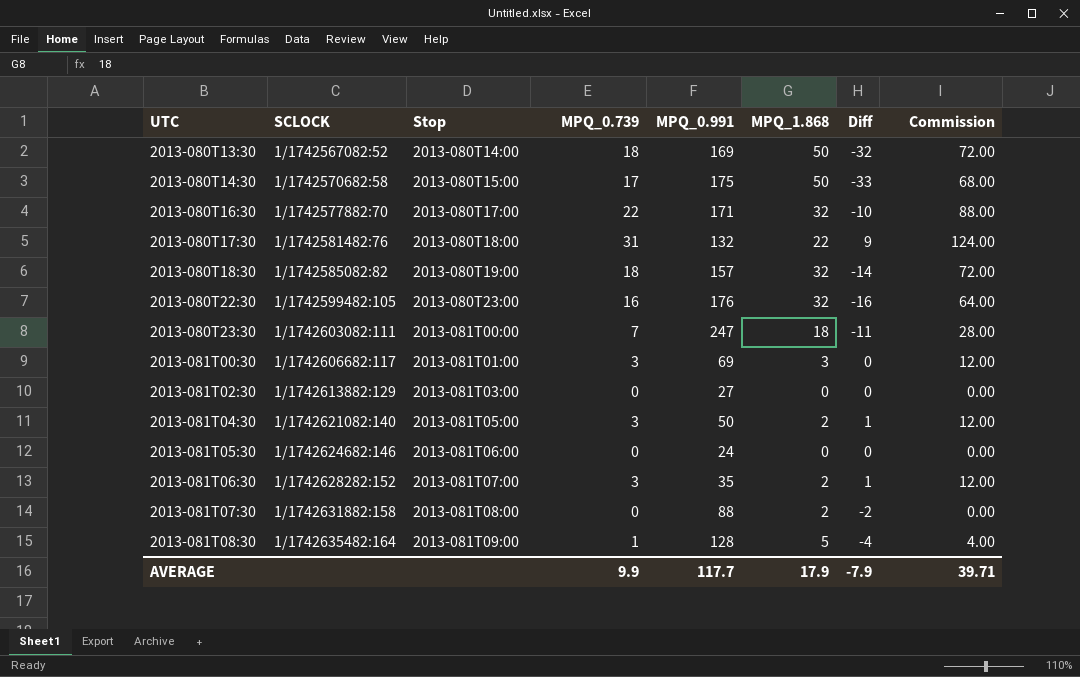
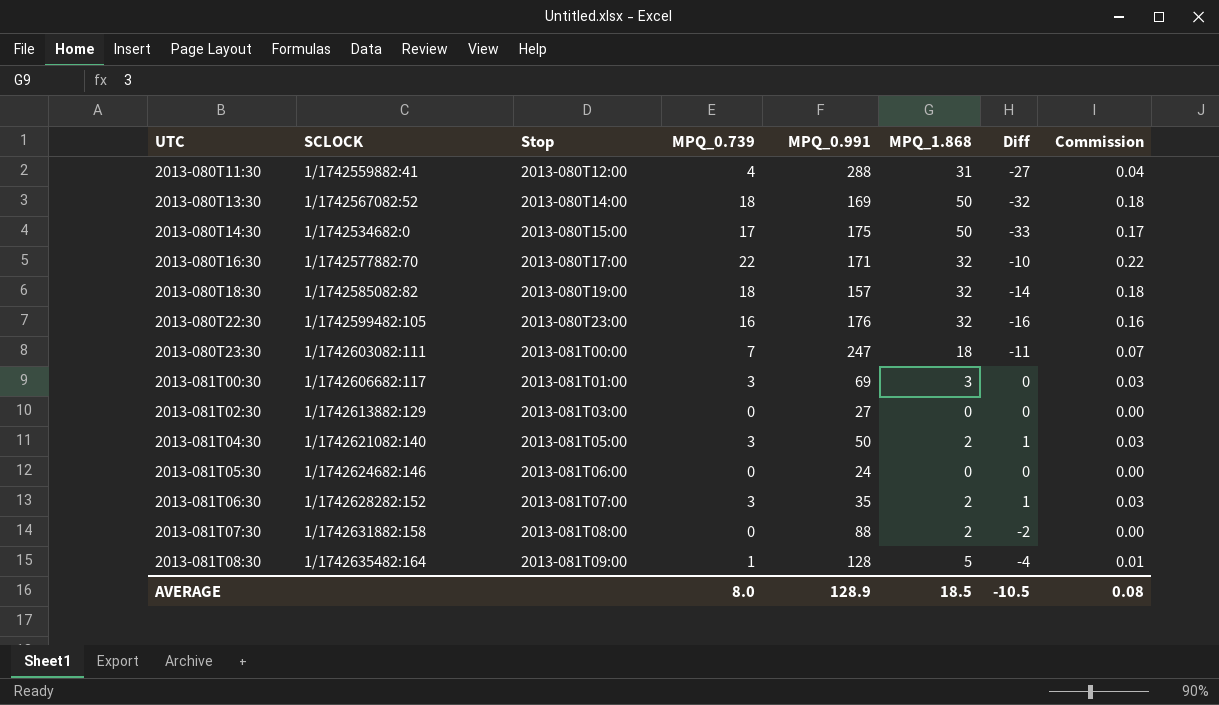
column Commission | formula: [MPQ_0.739] * 4 -> [MPQ_0.739] * 0.01
row 2013-080T17:30: 1/1742581482:76 | 2013-080T18:00 | 31 | 132 | 22 | 9 | 124.00 -> none
row 2013-080T11:30: none -> 1/1742559882:41 | 2013-080T12:00 | 4 | 288 | 31 | -27 | 0.04
2013-080T14:30 | SCLOCK: 1/1742570682:58 -> 1/1742534682:0
AVERAGE | MPQ_0.739: 9.9 -> 8.0
AVERAGE | MPQ_0.991: 117.7 -> 128.9
AVERAGE | MPQ_1.868: 17.9 -> 18.5
AVERAGE | Diff: -7.9 -> -10.5
AVERAGE | Commission: 39.71 -> 0.08

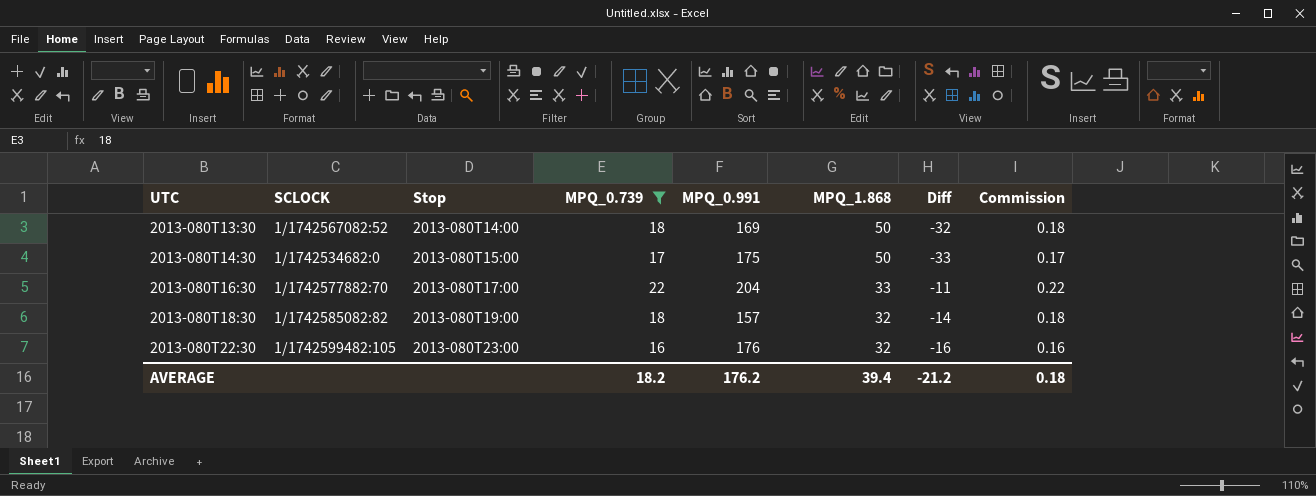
filter: none -> MPQ_0.739 >= 16
2013-080T16:30 | MPQ_0.991: 171 -> 204
2013-080T16:30 | MPQ_1.868: 32 -> 33
2013-080T16:30 | Diff: -10 -> -11
AVERAGE | MPQ_0.739: 8.0 -> 18.2
AVERAGE | MPQ_0.991: 128.9 -> 176.2
AVERAGE | MPQ_1.868: 18.5 -> 39.4
AVERAGE | Diff: -10.5 -> -21.2
AVERAGE | Commission: 0.08 -> 0.18

